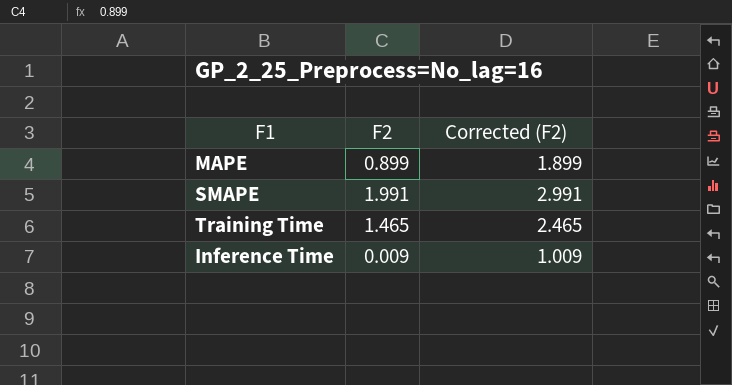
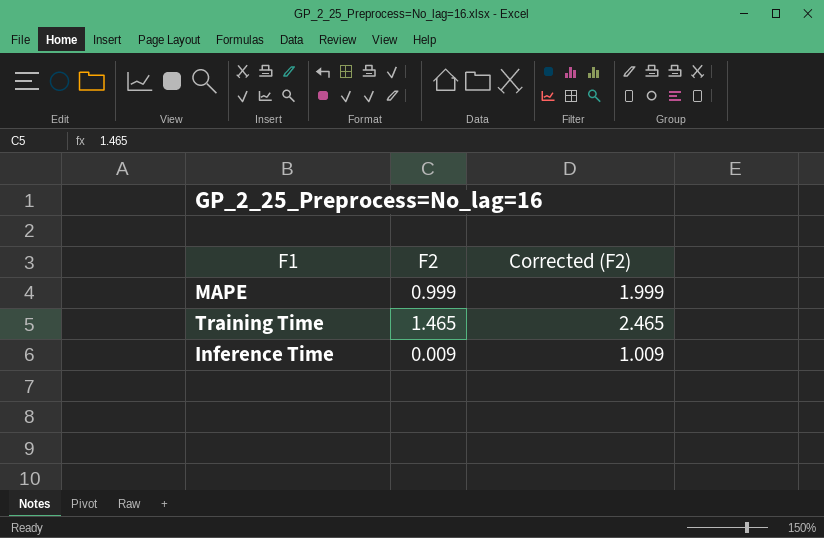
row SMAPE: 1.991 | 2.991 -> none
MAPE | F2: 0.899 -> 0.999
MAPE | Corrected (F2): 1.899 -> 1.999

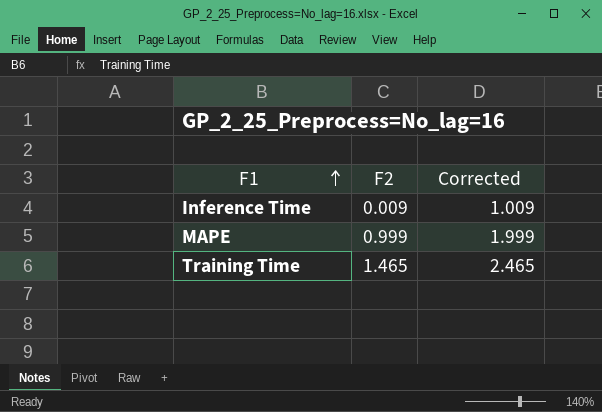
row order: none -> F1 ascending
column name: Corrected (F2) -> Corrected

